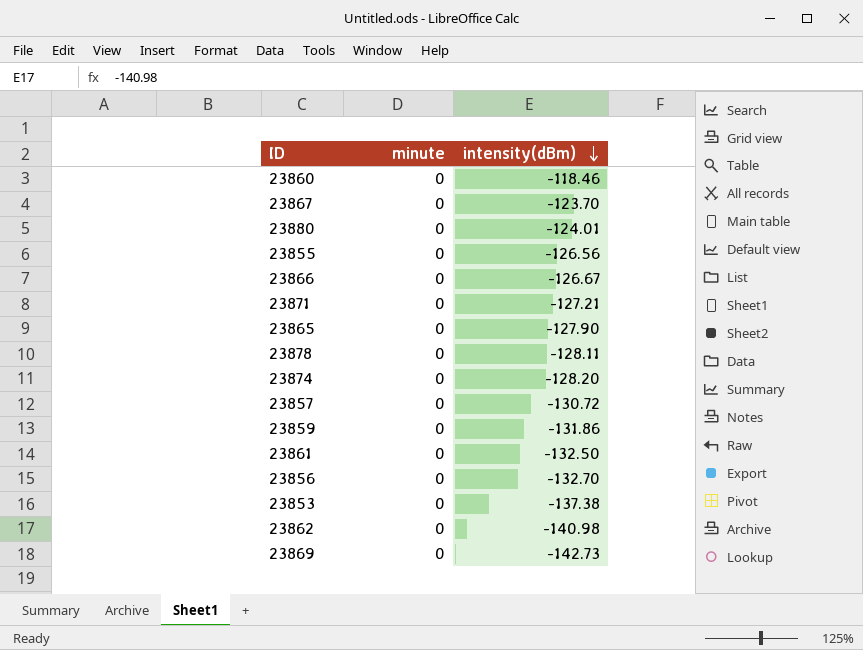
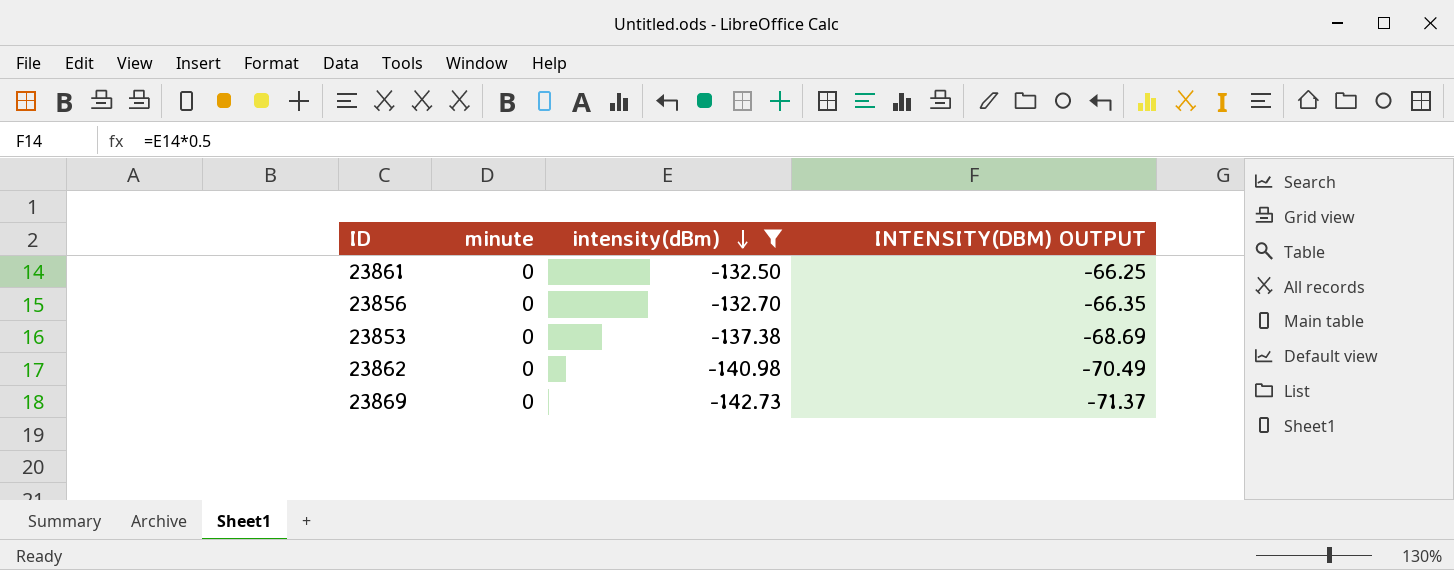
filter: none -> intensity(dBm) <= -132.50
column INTENSITY(DBM) OUTPUT | formula: none -> [intensity(dBm)] * 0.5

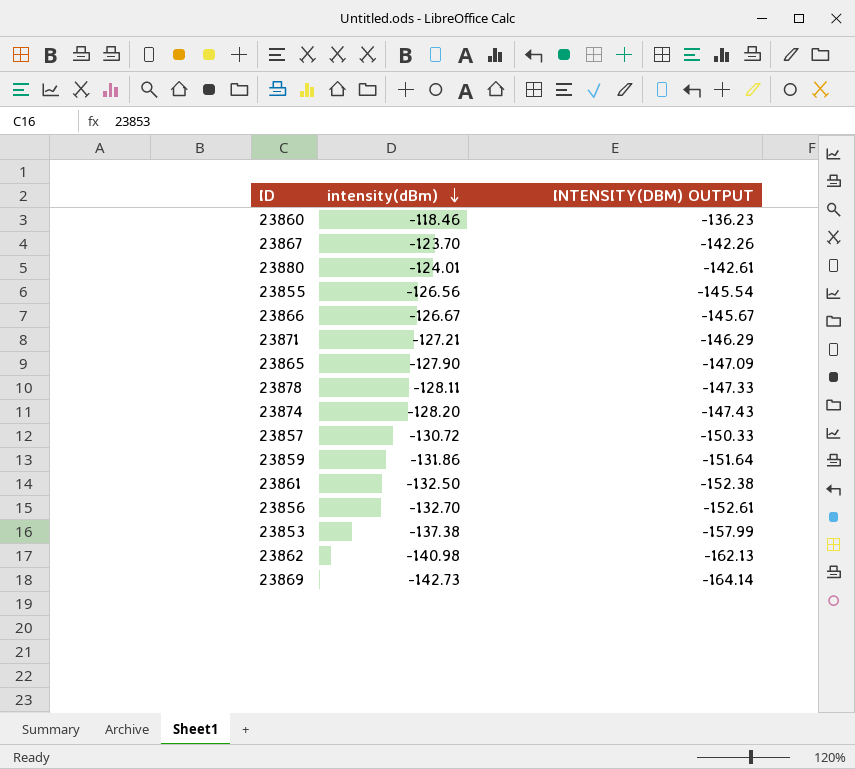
filter: intensity(dBm) <= -132.50 -> none
column minute | position: 2 -> none
column INTENSITY(DBM) OUTPUT | formula: [intensity(dBm)] * 0.5 -> [intensity(dBm)] * 1.15

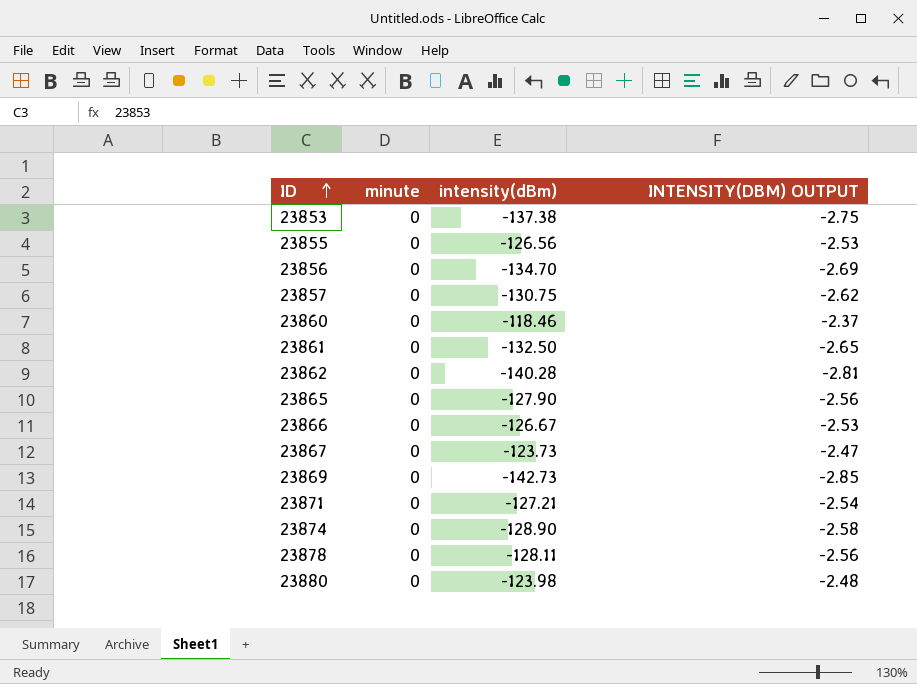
row order: intensity(dBm) descending -> ID ascending
column minute | position: none -> 2
column INTENSITY(DBM) OUTPUT | formula: [intensity(dBm)] * 1.15 -> [intensity(dBm)] * 0.02
row 23859: -131.86 | -151.64 -> none
23856 | intensity(dBm): -132.70 -> -134.70
23857 | intensity(dBm): -130.72 -> -130.75
23862 | intensity(dBm): -140.98 -> -140.28
23867 | intensity(dBm): -123.70 -> -123.73
23874 | intensity(dBm): -128.20 -> -128.90
23880 | intensity(dBm): -124.01 -> -123.98

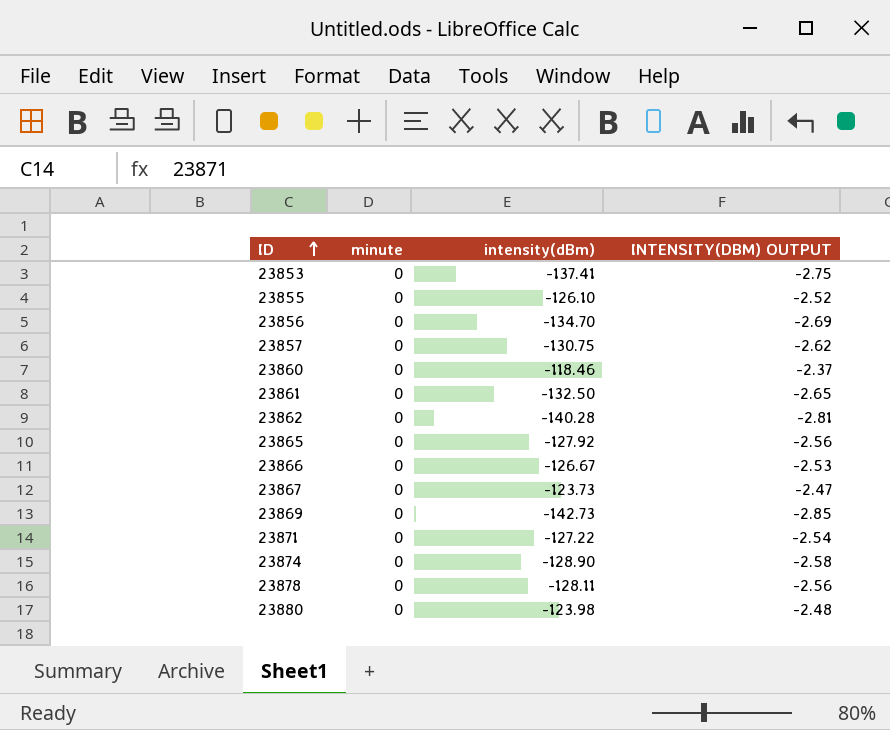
23853 | intensity(dBm): -137.38 -> -137.41
23855 | intensity(dBm): -126.56 -> -126.10
23855 | INTENSITY(DBM) OUTPUT: -2.53 -> -2.52
23865 | intensity(dBm): -127.90 -> -127.92
23871 | intensity(dBm): -127.21 -> -127.22

